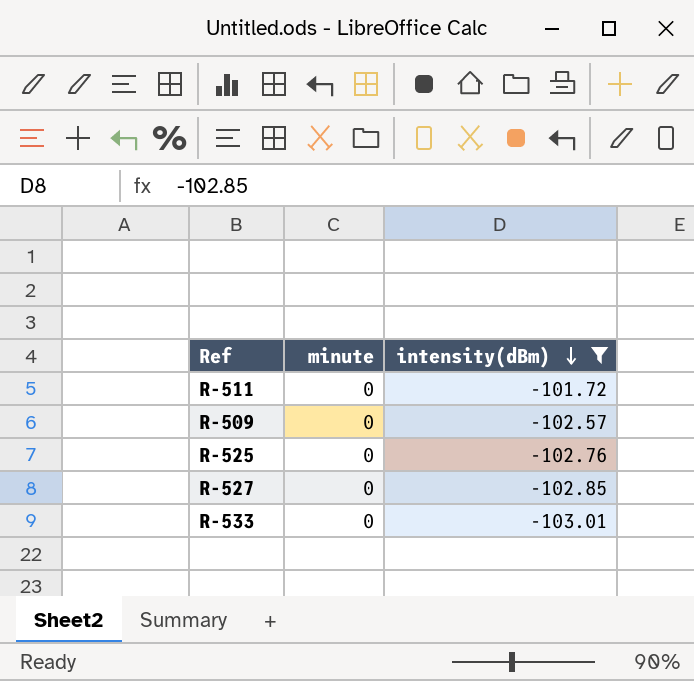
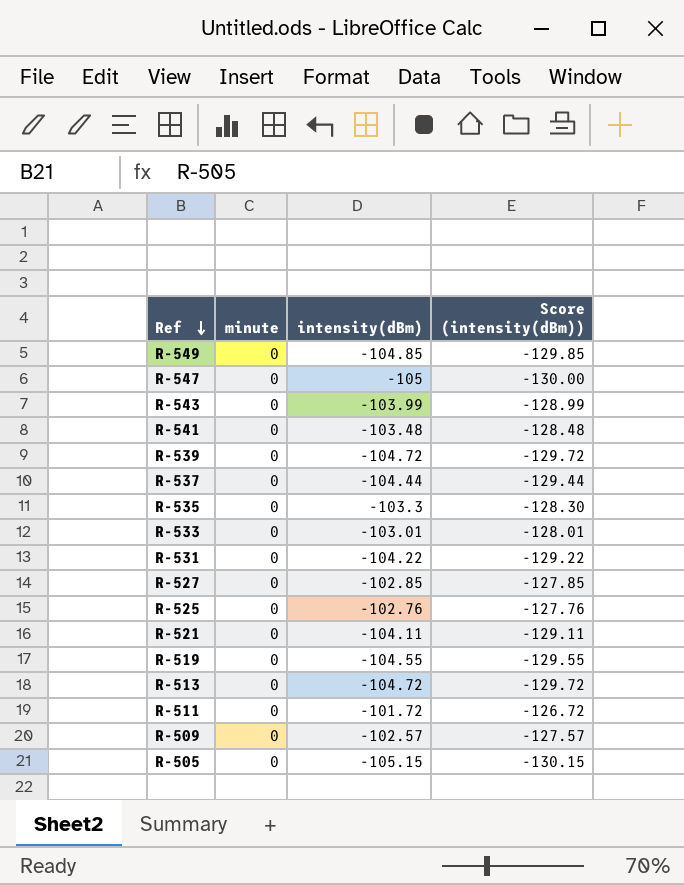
filter: intensity(dBm) >= -103.01 -> none
row order: intensity(dBm) descending -> Ref descending
column Score (intensity(dBm)) | formula: none -> [intensity(dBm)] - 25

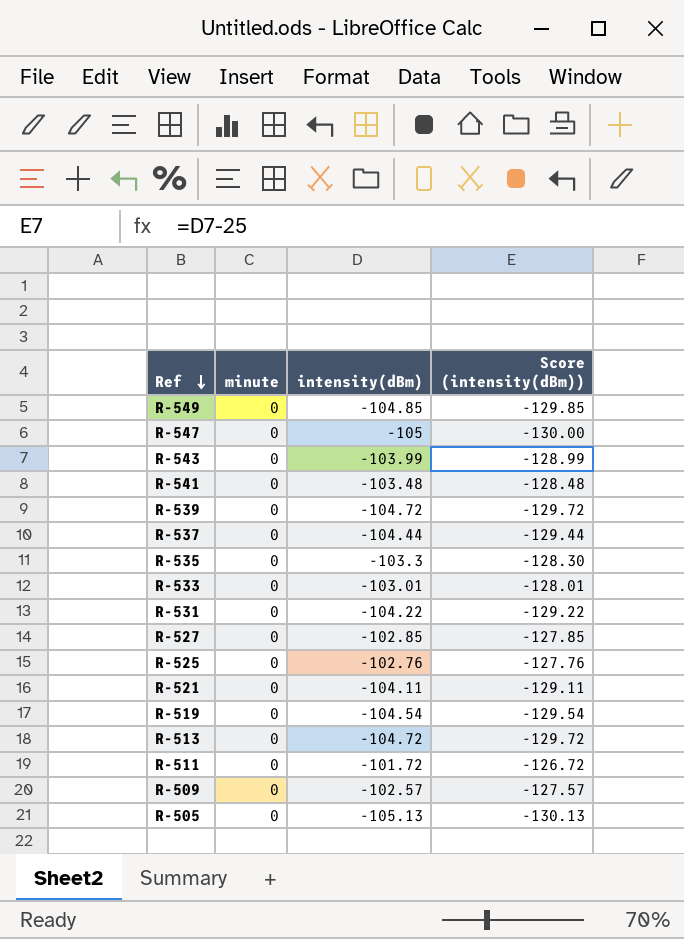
R-519 | intensity(dBm): -104.55 -> -104.54
R-519 | Score (intensity(dBm)): -129.55 -> -129.54
R-505 | intensity(dBm): -105.15 -> -105.13
R-505 | Score (intensity(dBm)): -130.15 -> -130.13

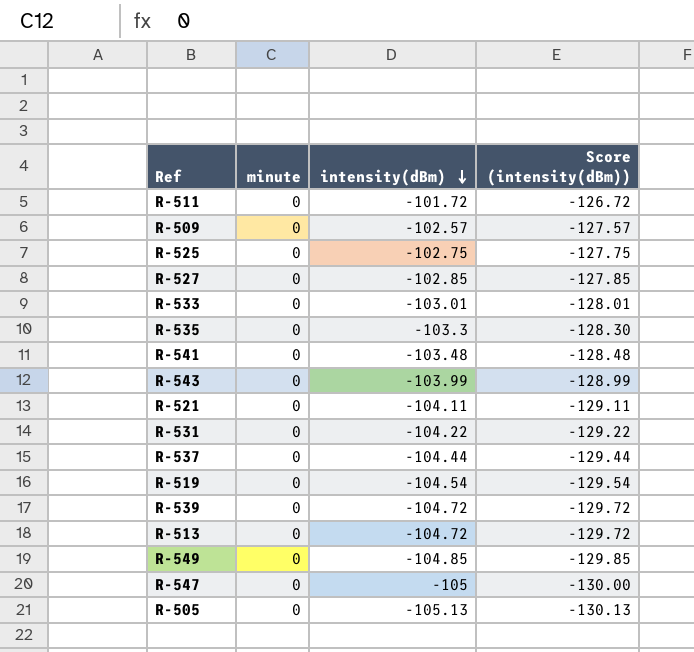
row order: Ref descending -> intensity(dBm) descending
R-525 | intensity(dBm): -102.76 -> -102.75
R-525 | Score (intensity(dBm)): -127.76 -> -127.75

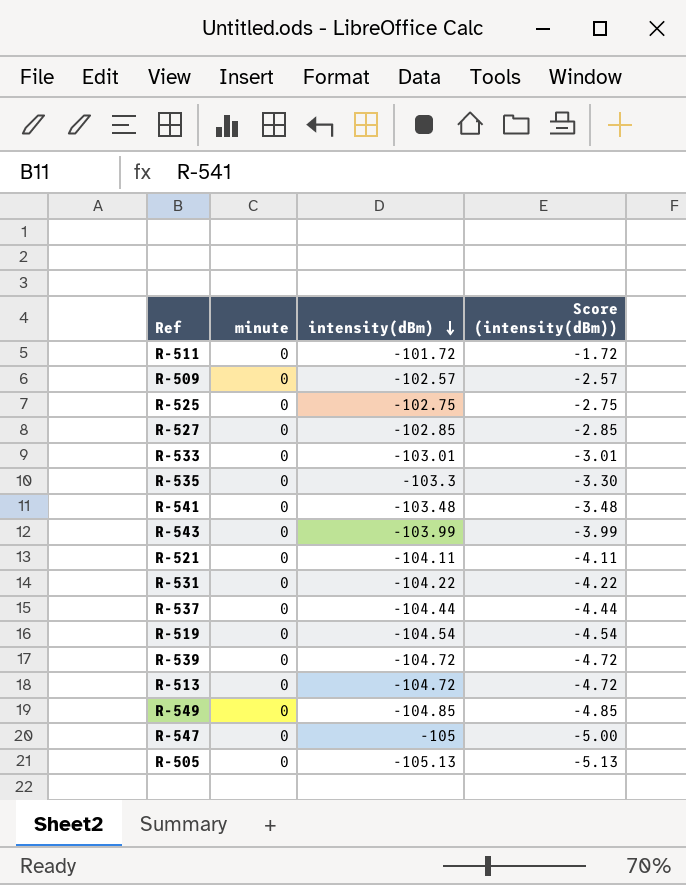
column Score (intensity(dBm)) | formula: [intensity(dBm)] - 25 -> [intensity(dBm)] + 100

